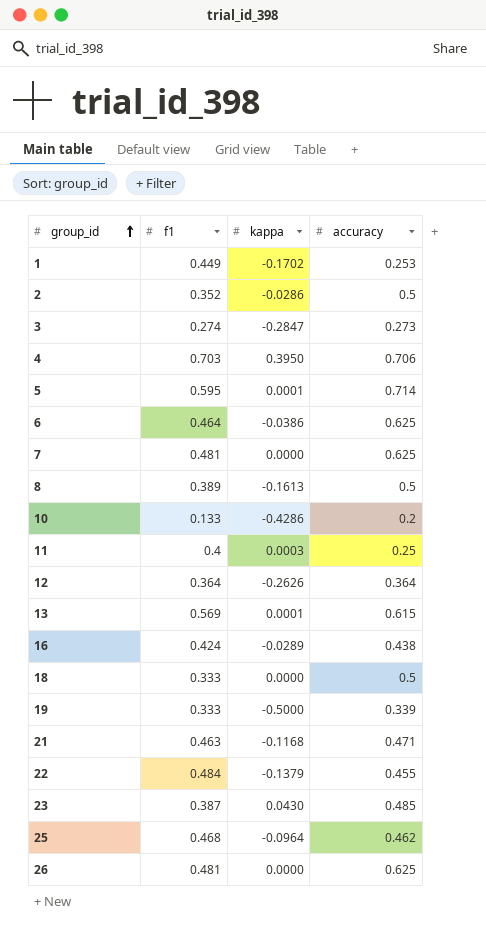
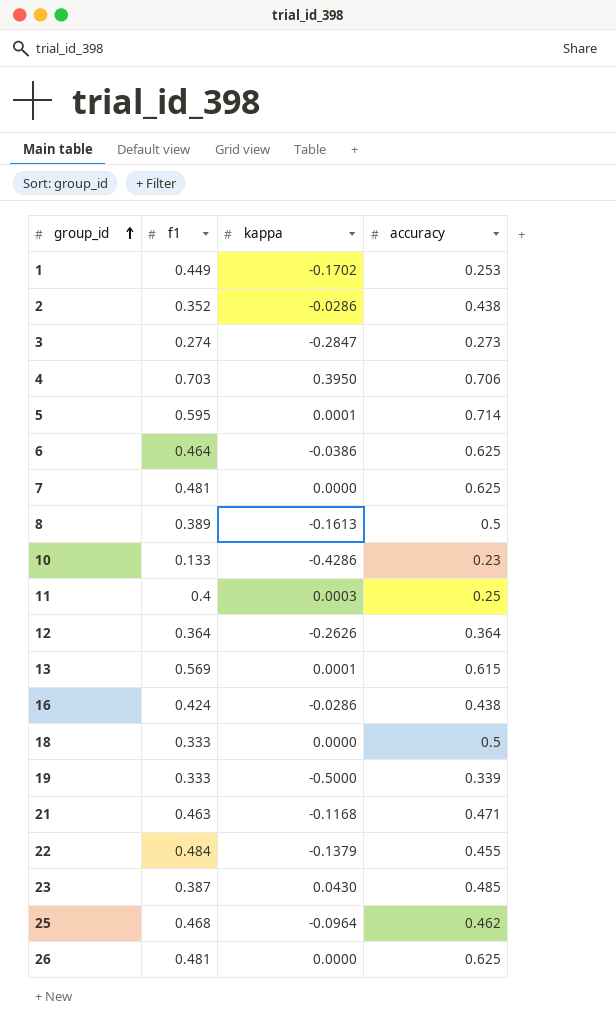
2 | accuracy: 0.5 -> 0.438
10 | accuracy: 0.2 -> 0.23
16 | kappa: -0.0289 -> -0.0286

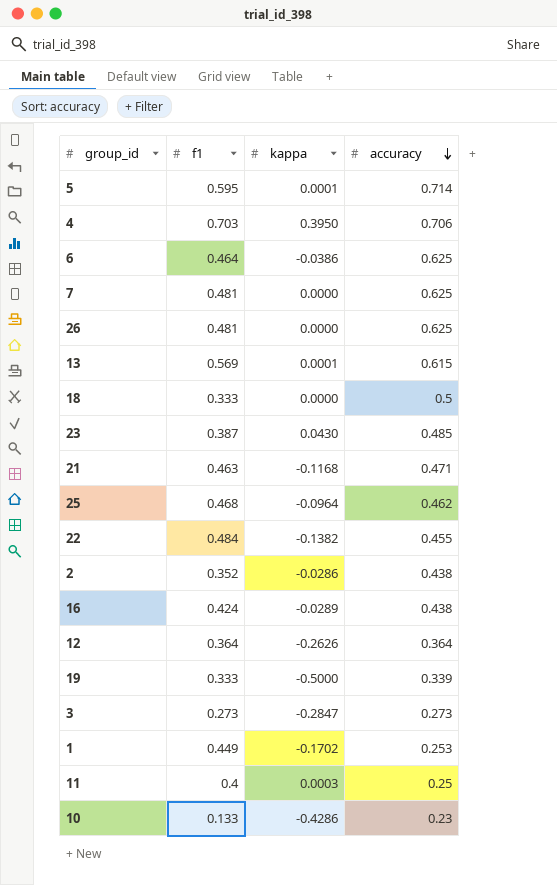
row order: group_id ascending -> accuracy descending
row 8: 0.389 | -0.1613 | 0.5 -> none
22 | kappa: -0.1379 -> -0.1382
16 | kappa: -0.0286 -> -0.0289
3 | f1: 0.274 -> 0.273

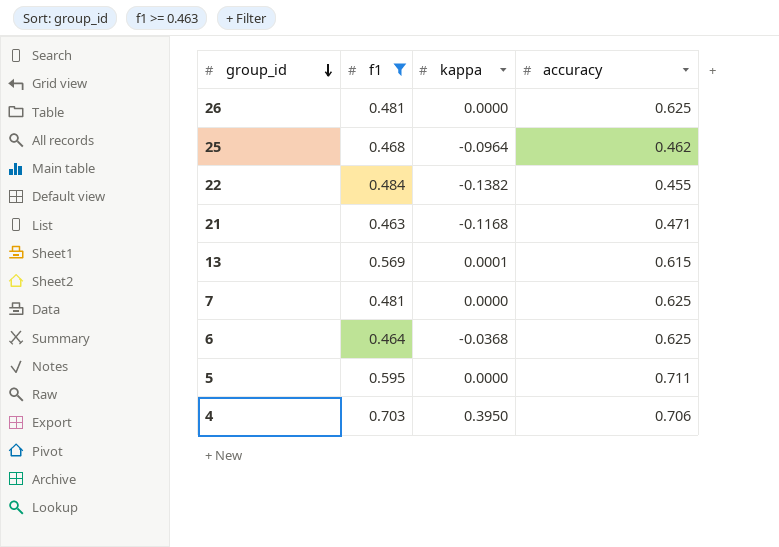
filter: none -> f1 >= 0.463
row order: accuracy descending -> group_id descending
6 | kappa: -0.0386 -> -0.0368
5 | kappa: 0.0001 -> 0.0000
5 | accuracy: 0.714 -> 0.711

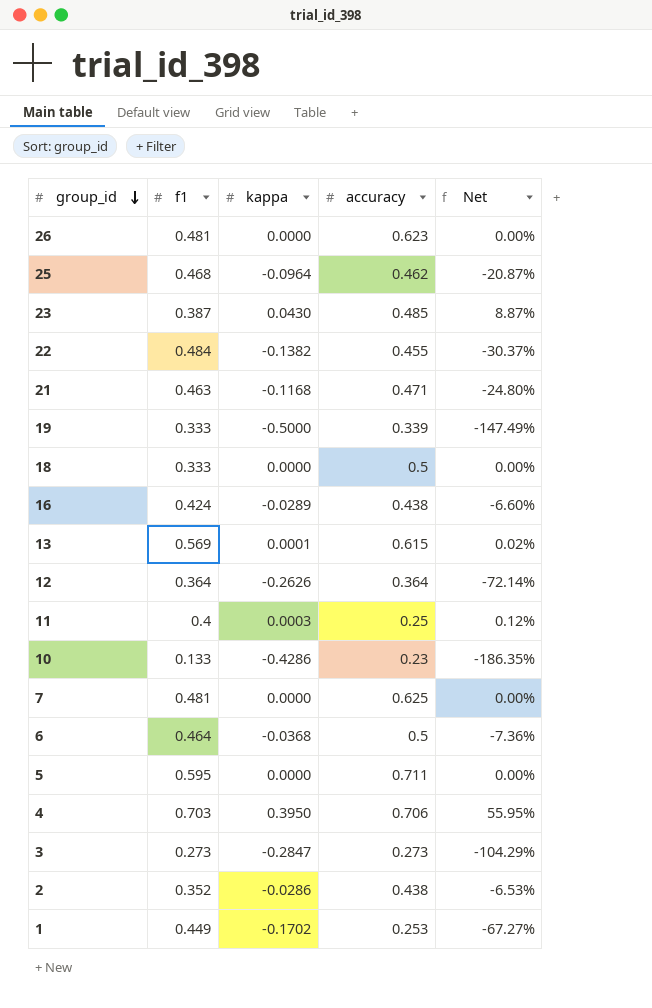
filter: f1 >= 0.463 -> none
column Net | formula: none -> [kappa] / [accuracy]
26 | accuracy: 0.625 -> 0.623
6 | accuracy: 0.625 -> 0.5

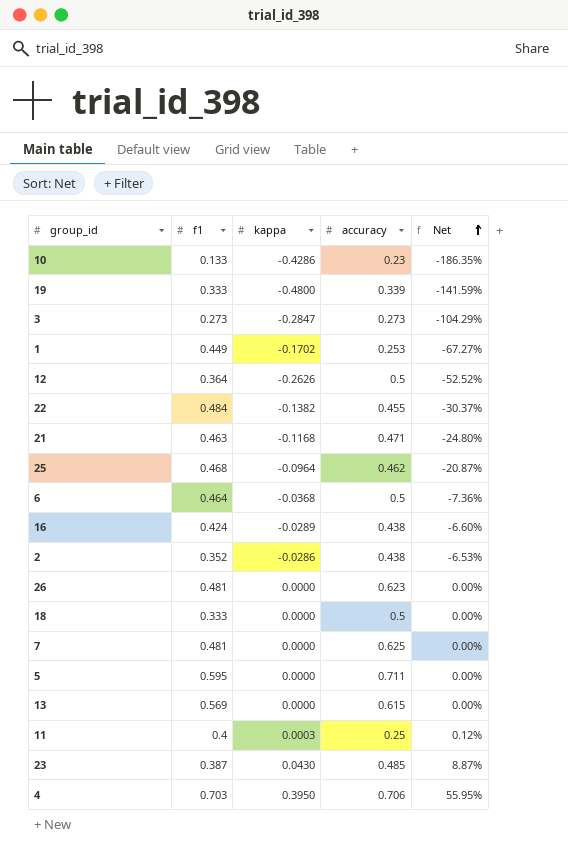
row order: group_id descending -> Net ascending
19 | kappa: -0.5000 -> -0.4800
19 | Net: -147.49% -> -141.59%
12 | accuracy: 0.364 -> 0.5
12 | Net: -72.14% -> -52.52%
13 | kappa: 0.0001 -> 0.0000
13 | Net: 0.02% -> 0.00%

